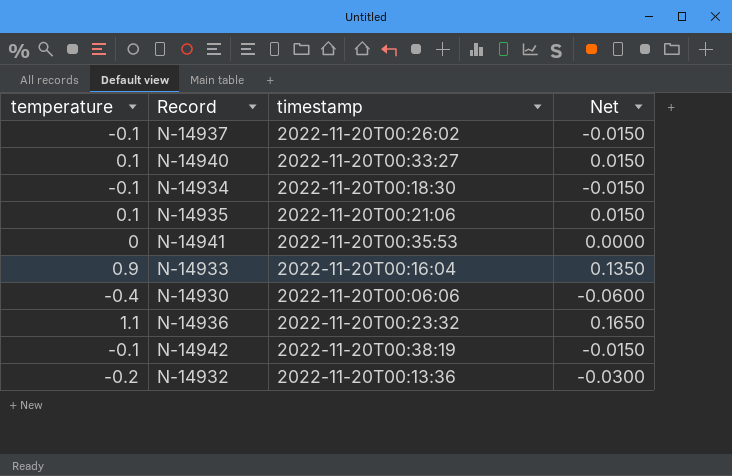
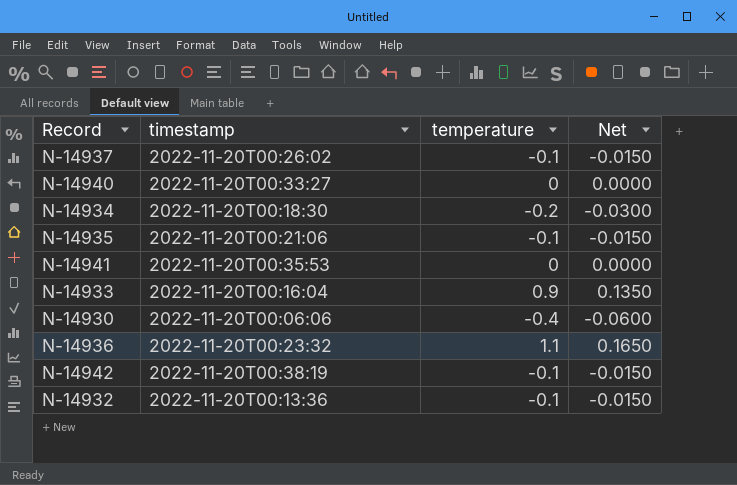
column temperature | position: 1 -> 3
N-14940 | temperature: 0.1 -> 0
N-14940 | Net: 0.0150 -> 0.0000
N-14934 | temperature: -0.1 -> -0.2
N-14934 | Net: -0.0150 -> -0.0300
N-14935 | temperature: 0.1 -> -0.1
N-14935 | Net: 0.0150 -> -0.0150
N-14932 | temperature: -0.2 -> -0.1
N-14932 | Net: -0.0300 -> -0.0150

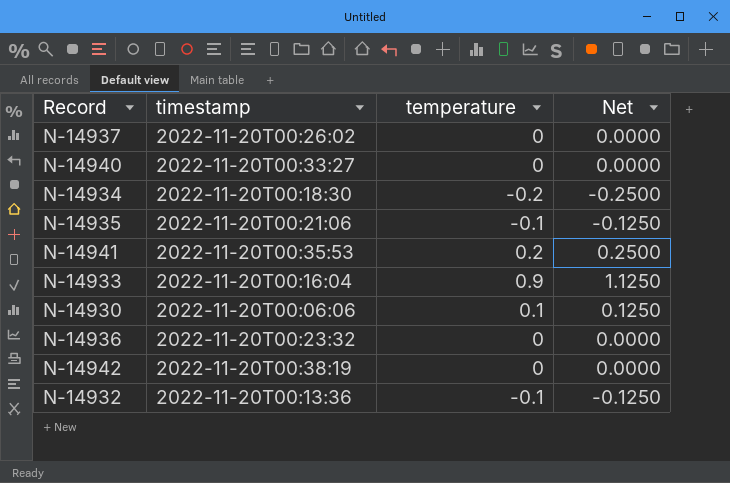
column Net | formula: [temperature] * 0.15 -> [temperature] * 1.25
N-14937 | temperature: -0.1 -> 0
N-14941 | temperature: 0 -> 0.2
N-14930 | temperature: -0.4 -> 0.1
N-14936 | temperature: 1.1 -> 0
N-14942 | temperature: -0.1 -> 0

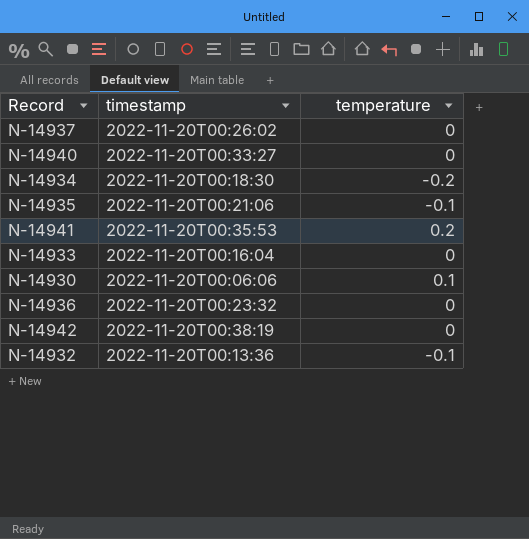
column Net | formula: [temperature] * 1.25 -> none
N-14933 | temperature: 0.9 -> 0

